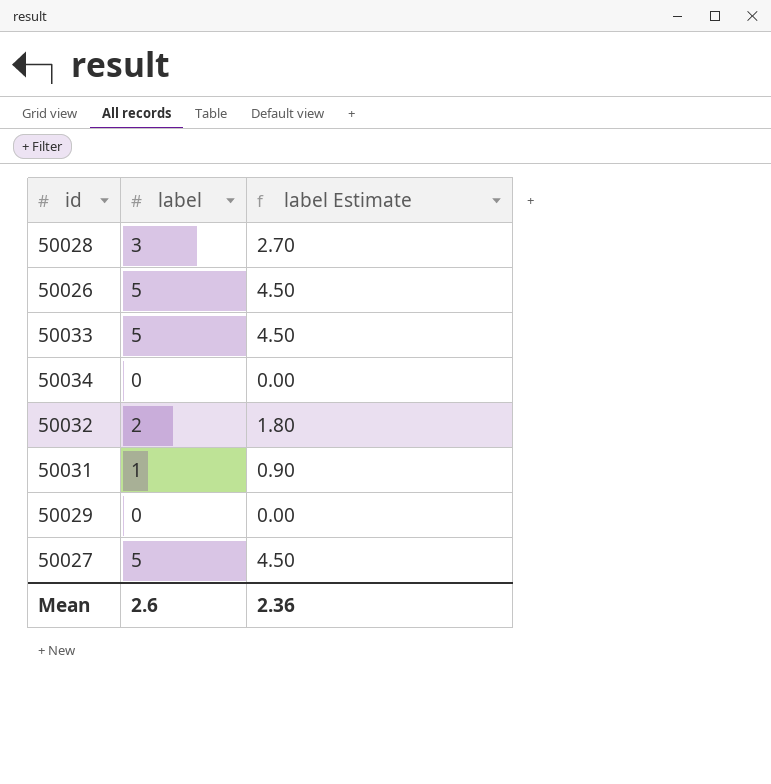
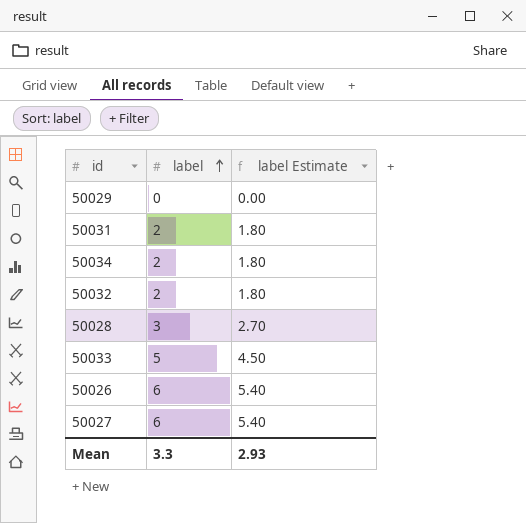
row order: none -> label ascending
50031 | label: 1 -> 2
50031 | label Estimate: 0.90 -> 1.80
50034 | label: 0 -> 2
50034 | label Estimate: 0.00 -> 1.80
50026 | label: 5 -> 6
50026 | label Estimate: 4.50 -> 5.40
50027 | label: 5 -> 6
50027 | label Estimate: 4.50 -> 5.40
Mean | label: 2.6 -> 3.3
Mean | label Estimate: 2.36 -> 2.93

